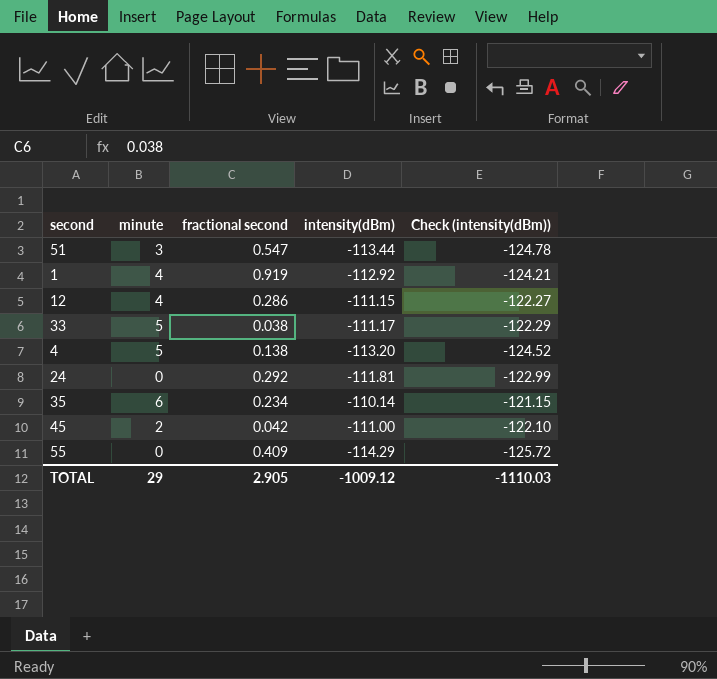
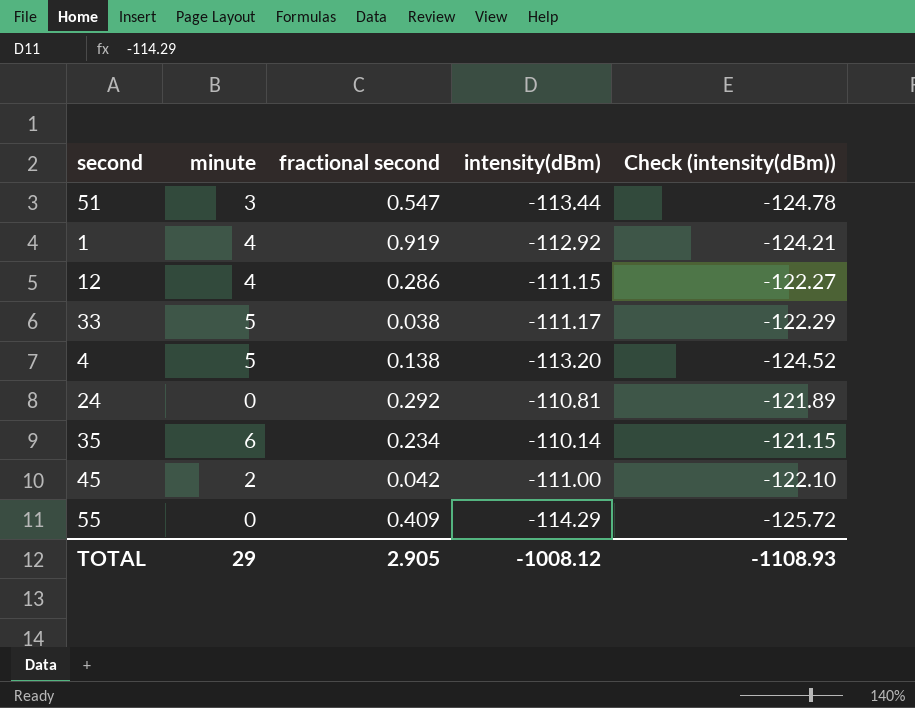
24 | intensity(dBm): -111.81 -> -110.81
24 | Check (intensity(dBm)): -122.99 -> -121.89
TOTAL | intensity(dBm): -1009.12 -> -1008.12
TOTAL | Check (intensity(dBm)): -1110.03 -> -1108.93

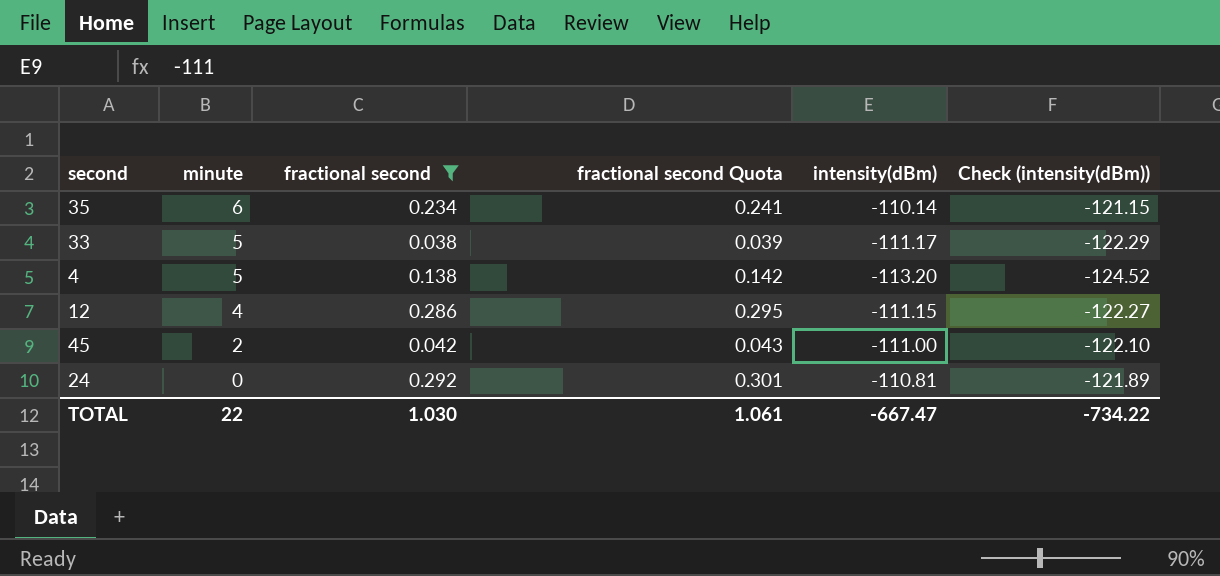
filter: none -> fractional second <= 0.292
row order: none -> minute descending
column fractional second Quota | formula: none -> [fractional second] * 1.03
TOTAL | minute: 29 -> 22
TOTAL | fractional second: 2.905 -> 1.030
TOTAL | intensity(dBm): -1008.12 -> -667.47
TOTAL | Check (intensity(dBm)): -1108.93 -> -734.22

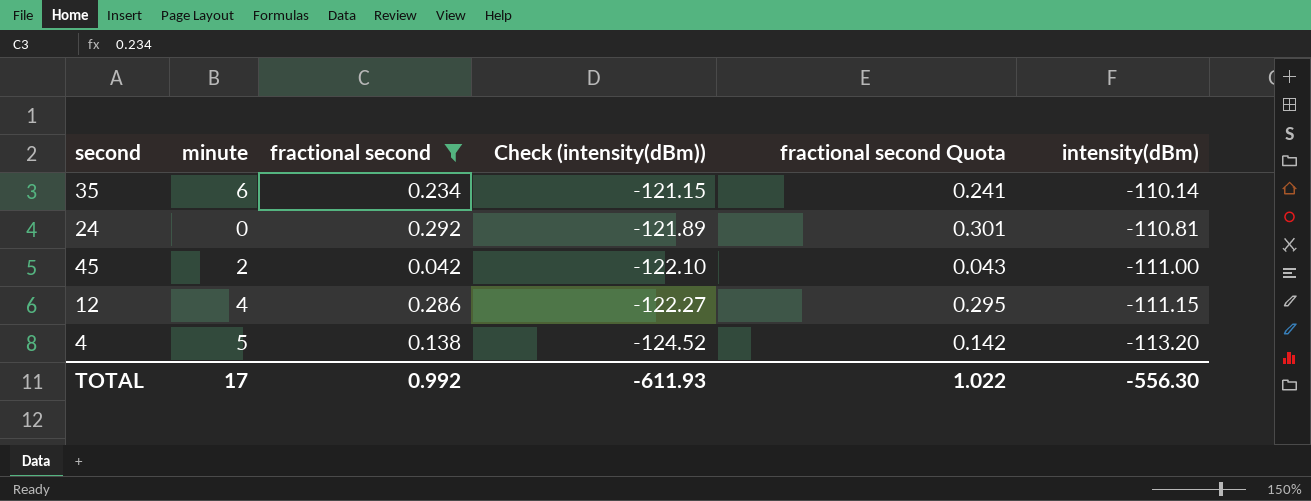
row order: minute descending -> Check (intensity(dBm)) descending
column Check (intensity(dBm)) | position: 6 -> 4
row 33: 5 | 0.038 | 0.039 | -111.17 | -122.29 -> none
TOTAL | minute: 22 -> 17
TOTAL | fractional second: 1.030 -> 0.992
TOTAL | Check (intensity(dBm)): -734.22 -> -611.93
TOTAL | fractional second Quota: 1.061 -> 1.022
TOTAL | intensity(dBm): -667.47 -> -556.30

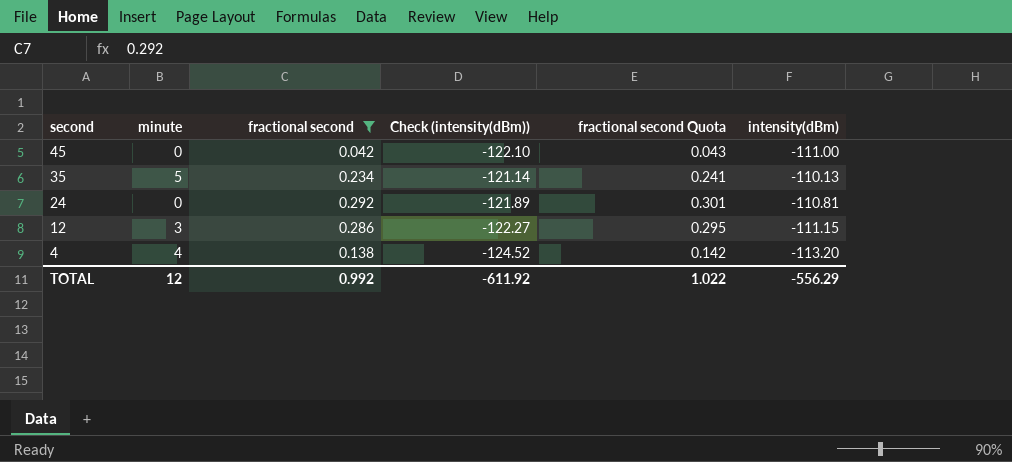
row order: Check (intensity(dBm)) descending -> second descending
45 | minute: 2 -> 0
35 | minute: 6 -> 5
35 | Check (intensity(dBm)): -121.15 -> -121.14
35 | intensity(dBm): -110.14 -> -110.13
12 | minute: 4 -> 3
4 | minute: 5 -> 4
TOTAL | minute: 17 -> 12
TOTAL | Check (intensity(dBm)): -611.93 -> -611.92
TOTAL | intensity(dBm): -556.30 -> -556.29

